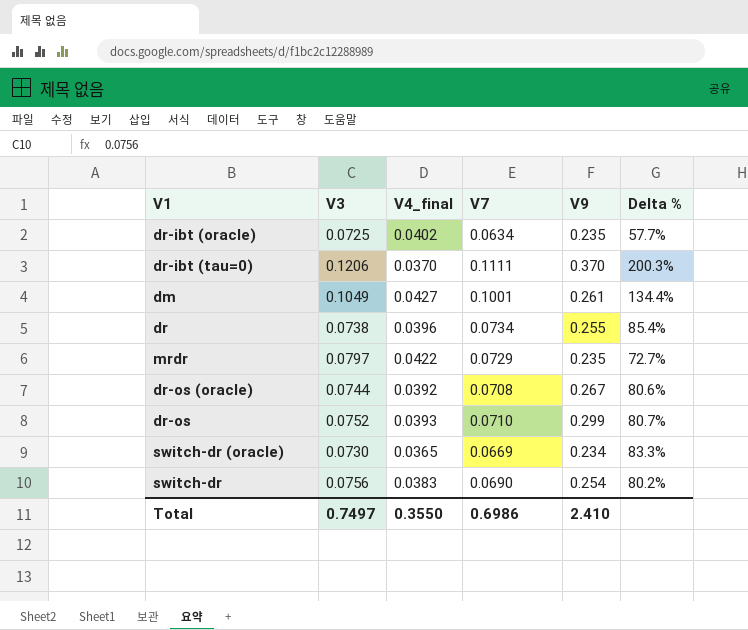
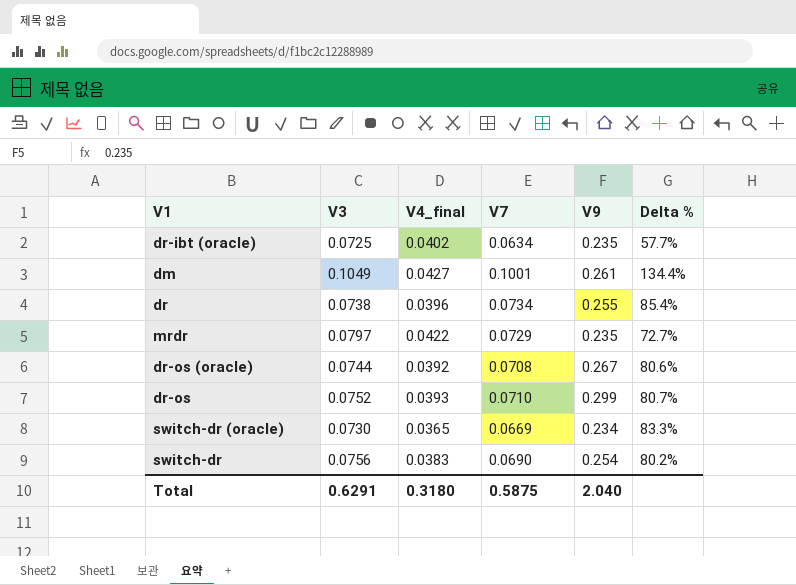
row dr-ibt (tau=0): 0.1206 | 0.0370 | 0.1111 | 0.370 | 200.3% -> none
Total | V3: 0.7497 -> 0.6291
Total | V4_final: 0.3550 -> 0.3180
Total | V7: 0.6986 -> 0.5875
Total | V9: 2.410 -> 2.040

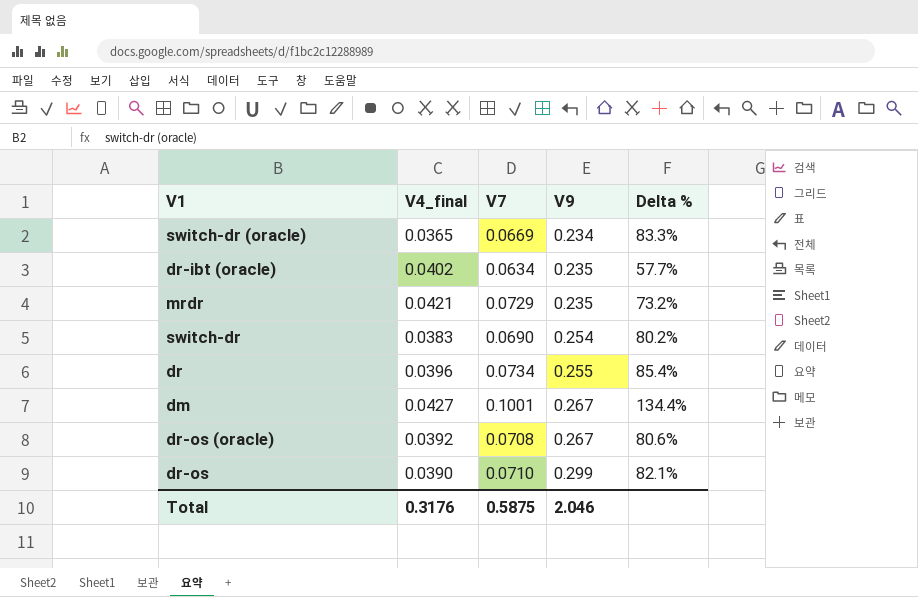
row order: none -> V9 ascending
column V3 | position: 2 -> none
mrdr | V4_final: 0.0422 -> 0.0421
mrdr | Delta %: 72.7% -> 73.2%
dm | V9: 0.261 -> 0.267
dr-os | V4_final: 0.0393 -> 0.0390
dr-os | Delta %: 80.7% -> 82.1%
Total | V4_final: 0.3180 -> 0.3176
Total | V9: 2.040 -> 2.046

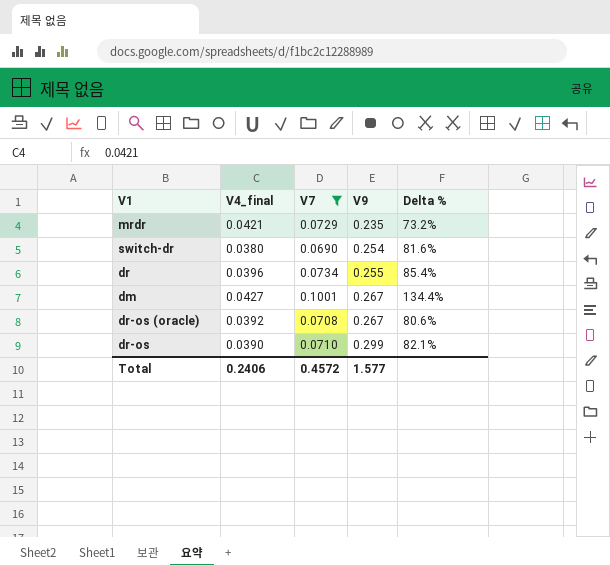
filter: none -> V7 >= 0.0690
switch-dr | V4_final: 0.0383 -> 0.0380
switch-dr | Delta %: 80.2% -> 81.6%
Total | V4_final: 0.3176 -> 0.2406
Total | V7: 0.5875 -> 0.4572
Total | V9: 2.046 -> 1.577

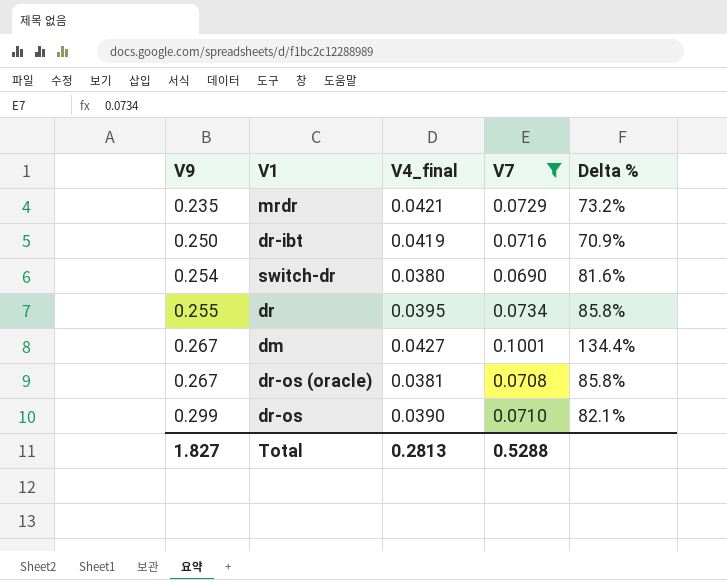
column V9 | position: 4 -> 1
row dr-ibt: none -> 0.250 | 0.0419 | 0.0716 | 70.9%
dr | V4_final: 0.0396 -> 0.0395
dr | Delta %: 85.4% -> 85.8%
dr-os (oracle) | V4_final: 0.0392 -> 0.0381
dr-os (oracle) | Delta %: 80.6% -> 85.8%
Total | V9: 1.577 -> 1.827
Total | V4_final: 0.2406 -> 0.2813
Total | V7: 0.4572 -> 0.5288

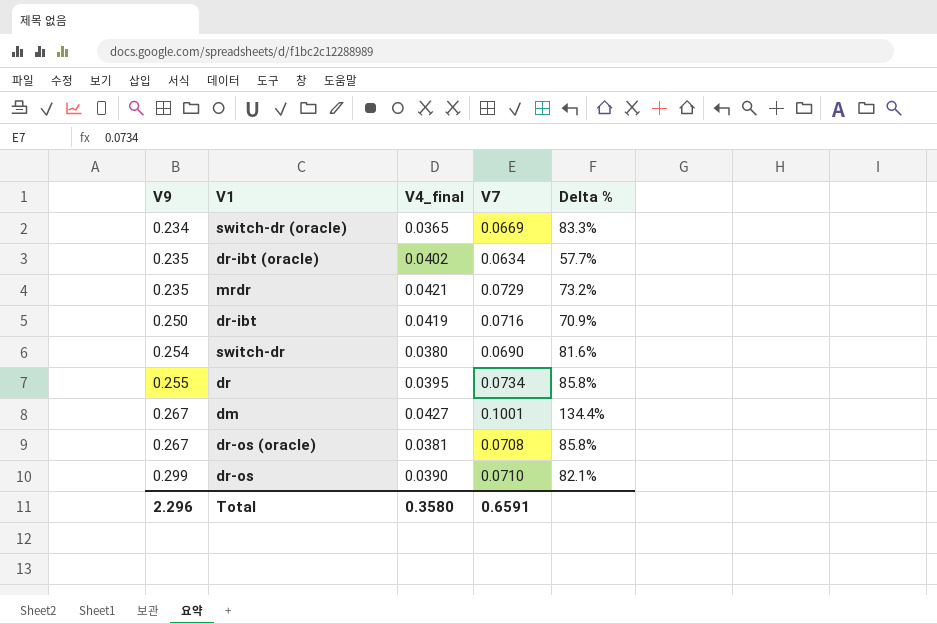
filter: V7 >= 0.0690 -> none
Total | V9: 1.827 -> 2.296
Total | V4_final: 0.2813 -> 0.3580
Total | V7: 0.5288 -> 0.6591

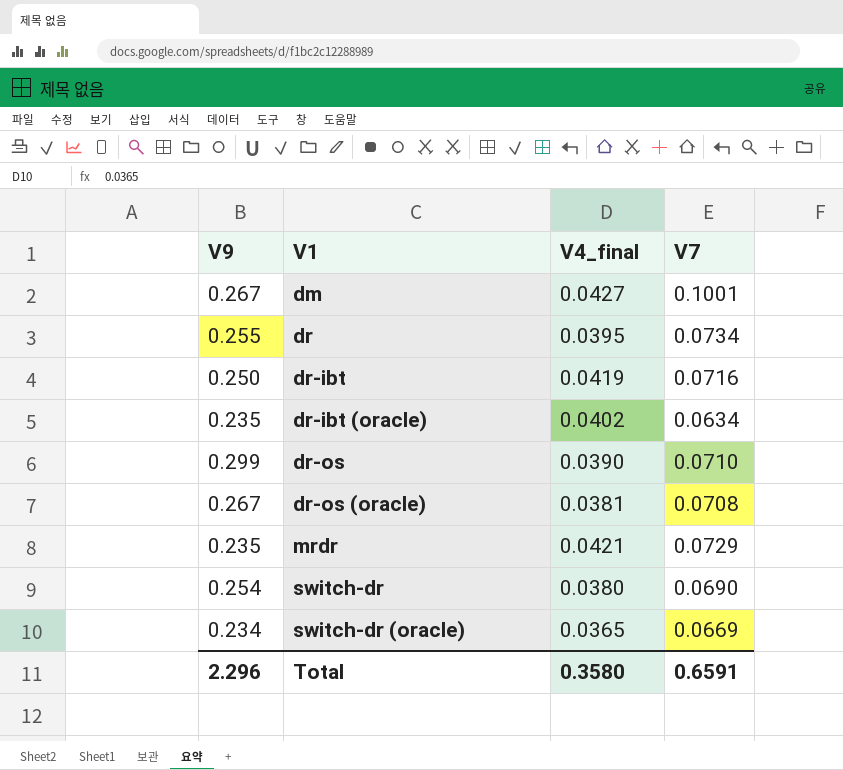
row order: V9 ascending -> V1 ascending
column Delta % | formula: ([V7] - [V4_final]) / [V4_final] -> none

